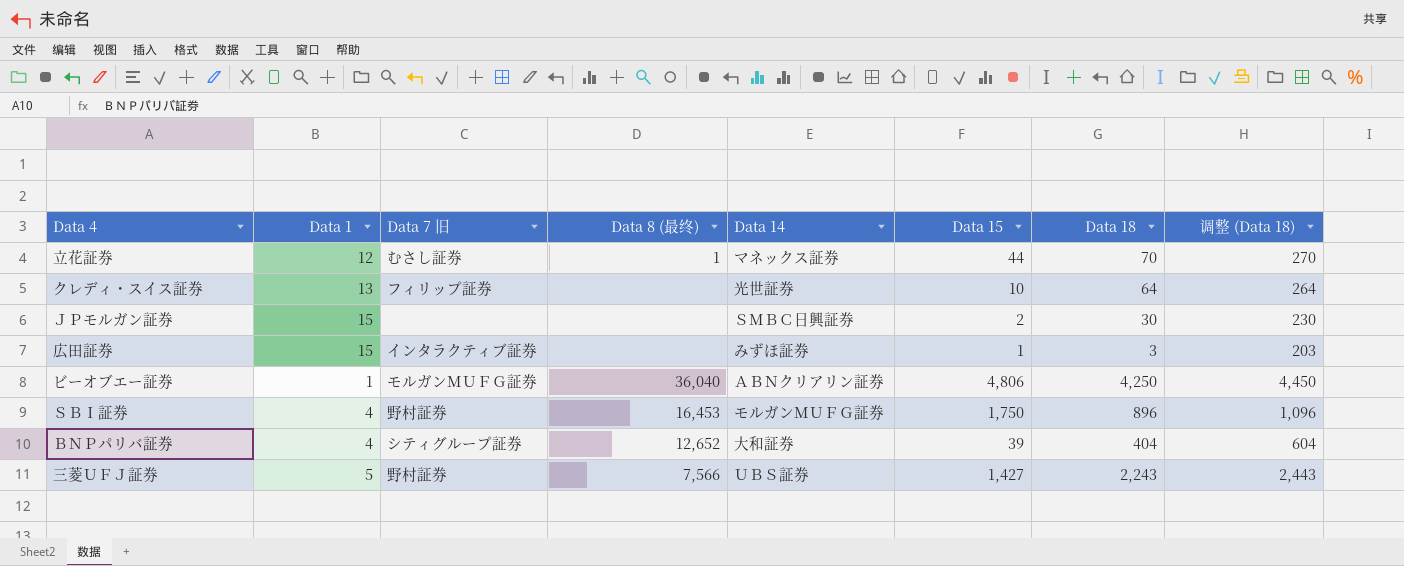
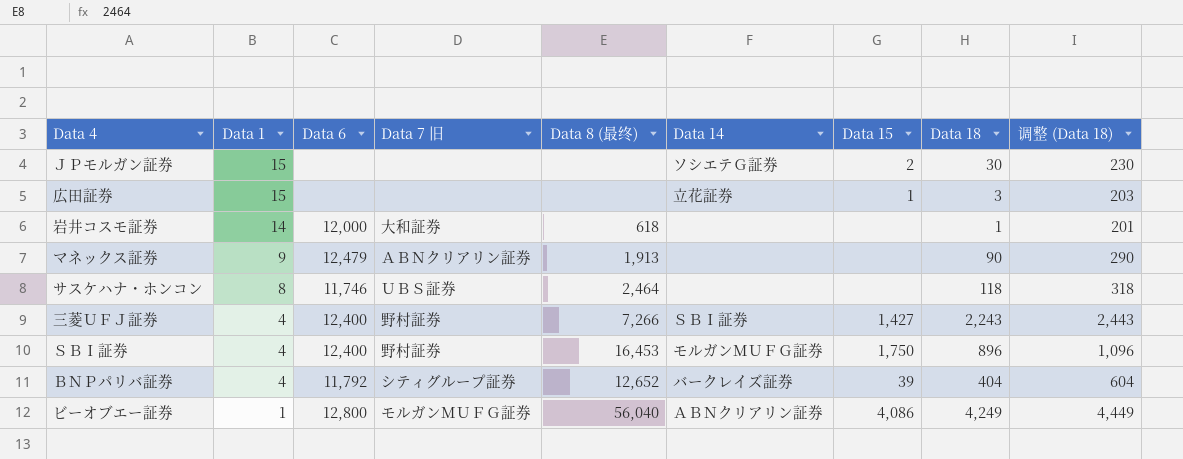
row order: none -> Data 1 descending
column Data 6 | position: none -> 3
row 立花証券: 12 | むさし証券 | 1 | マネックス証券 | 44 | 70 | 270 -> none
row クレディ・スイス証券: 13 | フィリップ証券 | none | 光世証券 | 10 | 64 | 264 -> none
ＪＰモルガン証券 | Data 14: ＳＭＢＣ日興証券 -> ソシエテＧ証券
広田証券 | Data 7 旧: インタラクティブ証券 -> none
広田証券 | Data 14: みずほ証券 -> 立花証券
row 岩井コスモ証券: none -> 14 | 12,000 | 大和証券 | 618 | none | none | 1 | 201
row マネックス証券: none -> 9 | 12,479 | ＡＢＮクリアリン証券 | 1,913 | none | none | 90 | 290
row サスケハナ・ホンコン: none -> 8 | 11,746 | ＵＢＳ証券 | 2,464 | none | none | 118 | 318
三菱ＵＦＪ証券 | Data 1: 5 -> 4
三菱ＵＦＪ証券 | Data 8 (最终): 7,566 -> 7,266
三菱ＵＦＪ証券 | Data 14: ＵＢＳ証券 -> ＳＢＩ証券
ＢＮＰパリバ証券 | Data 14: 大和証券 -> バークレイズ証券
ビーオブエー証券 | Data 8 (最终): 36,040 -> 56,040
ビーオブエー証券 | Data 15: 4,806 -> 4,086
ビーオブエー証券 | Data 18: 4,250 -> 4,249
ビーオブエー証券 | 调整 (Data 18): 4,450 -> 4,449

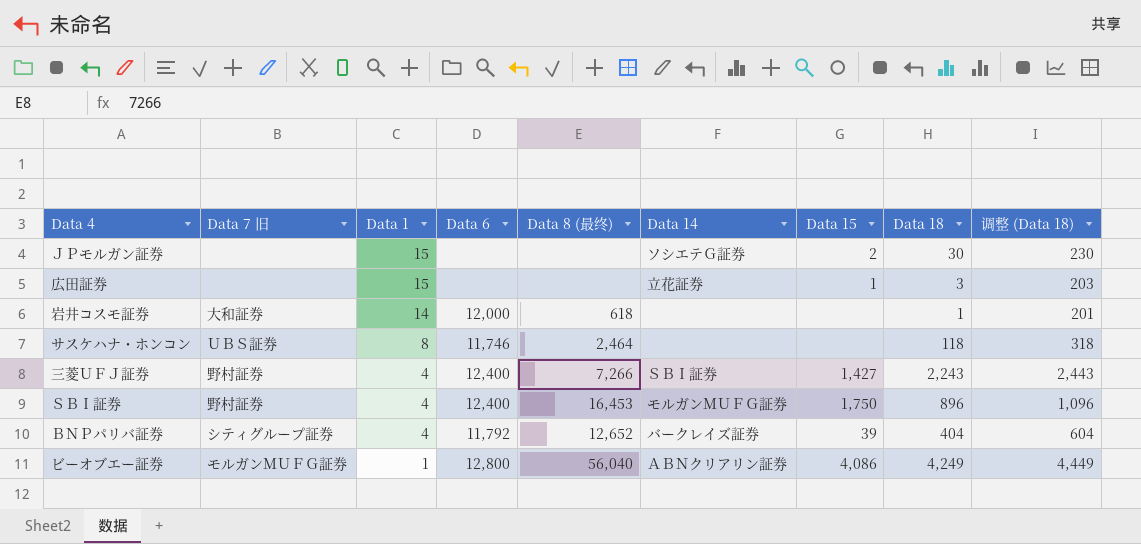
column Data 7 旧 | position: 4 -> 2
row マネックス証券: 9 | 12,479 | ＡＢＮクリアリン証券 | 1,913 | none | none | 90 | 290 -> none

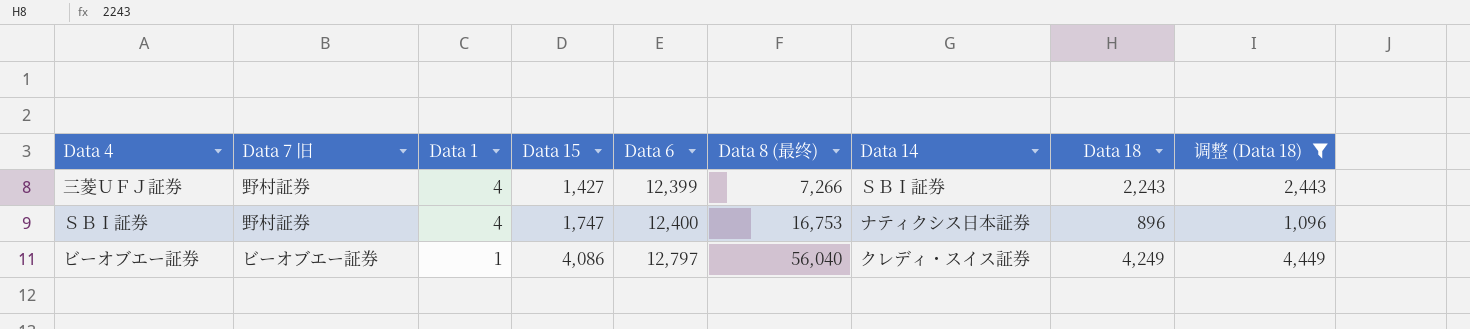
filter: none -> 调整 (Data 18) >= 1,096
column Data 15 | position: 7 -> 4
三菱ＵＦＪ証券 | Data 6: 12,400 -> 12,399
ＳＢＩ証券 | Data 15: 1,750 -> 1,747
ＳＢＩ証券 | Data 8 (最终): 16,453 -> 16,753
ＳＢＩ証券 | Data 14: モルガンＭＵＦＧ証券 -> ナティクシス日本証券
ビーオブエー証券 | Data 7 旧: モルガンＭＵＦＧ証券 -> ビーオブエー証券
ビーオブエー証券 | Data 6: 12,800 -> 12,797
ビーオブエー証券 | Data 14: ＡＢＮクリアリン証券 -> クレディ・スイス証券

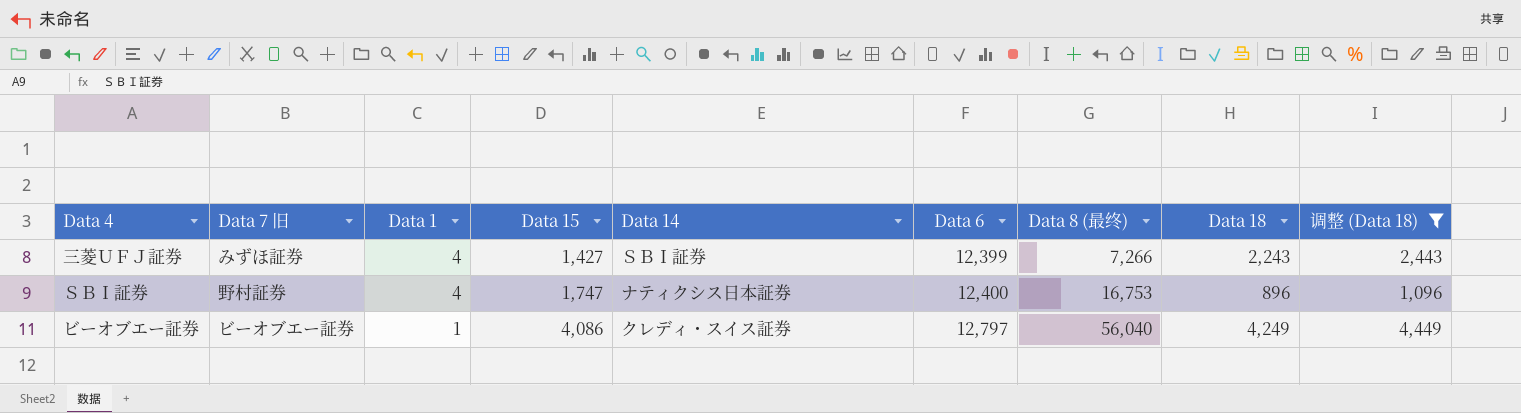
column Data 14 | position: 7 -> 5
三菱ＵＦＪ証券 | Data 7 旧: 野村証券 -> みずほ証券

